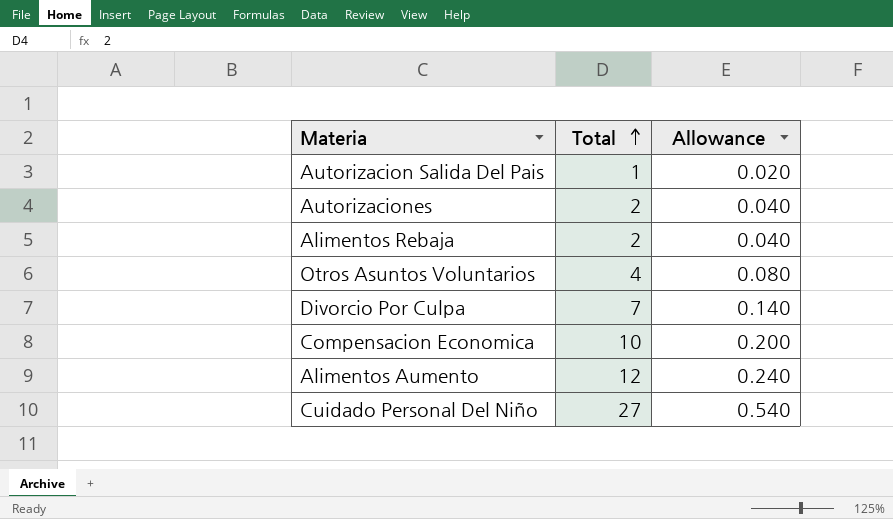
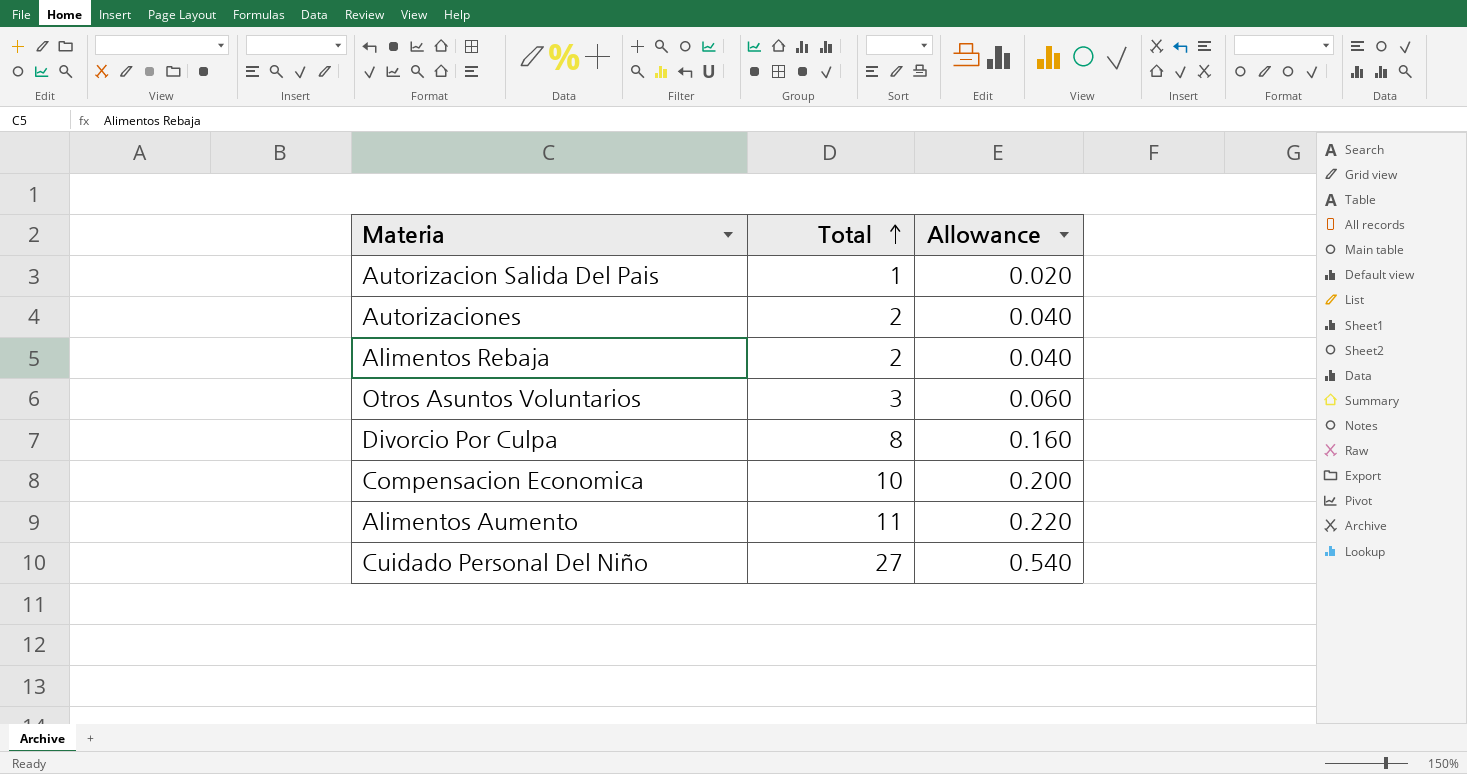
Otros Asuntos Voluntarios | Total: 4 -> 3
Otros Asuntos Voluntarios | Allowance: 0.080 -> 0.060
Divorcio Por Culpa | Total: 7 -> 8
Divorcio Por Culpa | Allowance: 0.140 -> 0.160
Alimentos Aumento | Total: 12 -> 11
Alimentos Aumento | Allowance: 0.240 -> 0.220

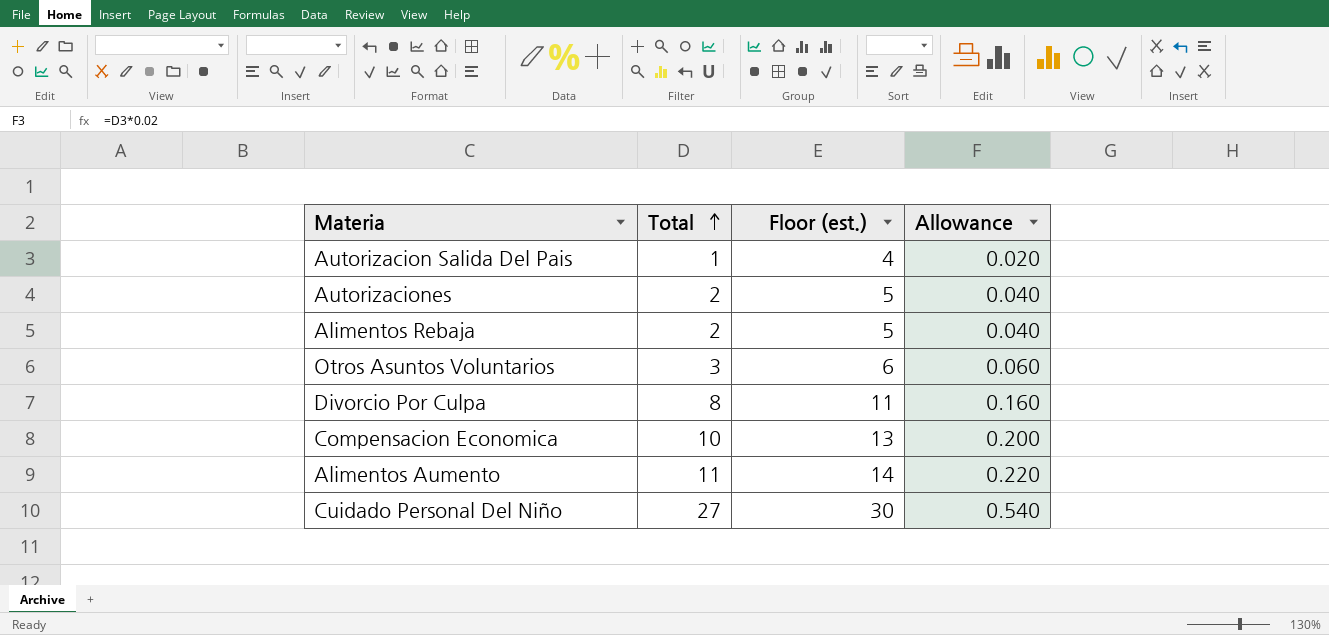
column Floor (est.) | formula: none -> [Total] + 3

